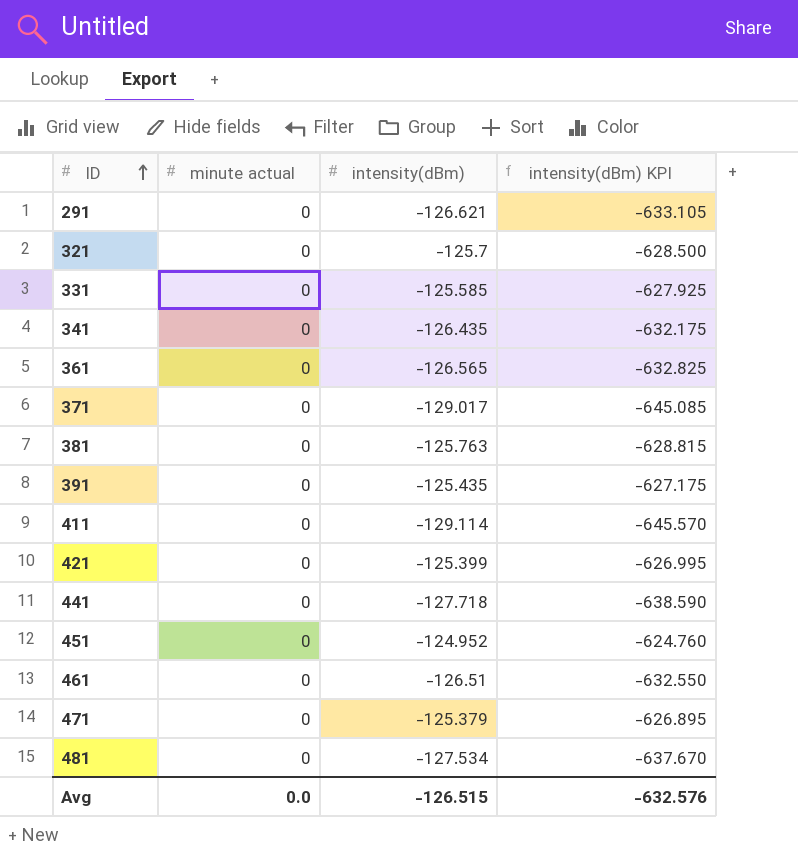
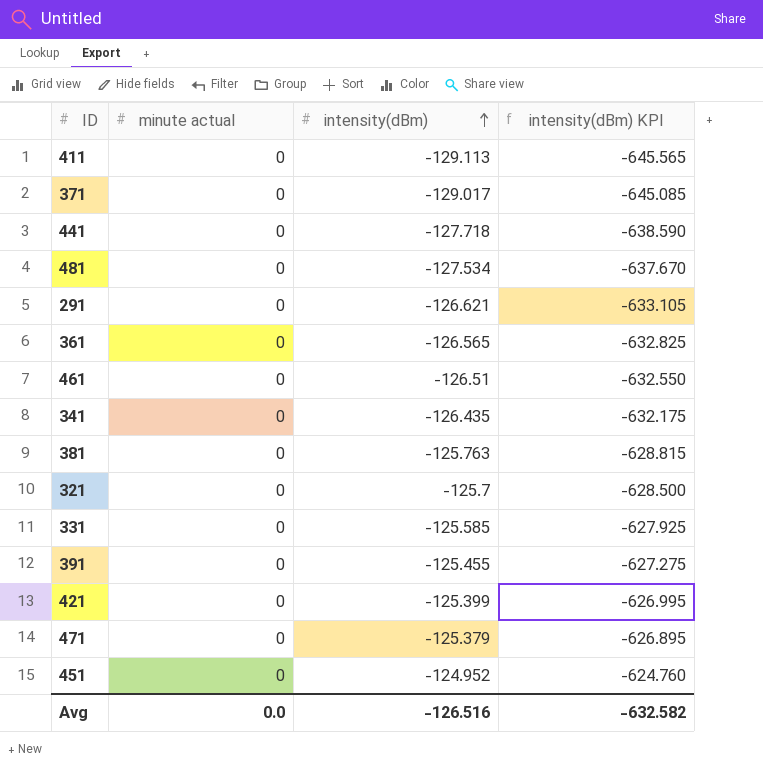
row order: ID ascending -> intensity(dBm) ascending
411 | intensity(dBm): -129.114 -> -129.113
411 | intensity(dBm) KPI: -645.570 -> -645.565
391 | intensity(dBm): -125.435 -> -125.455
391 | intensity(dBm) KPI: -627.175 -> -627.275
Avg | intensity(dBm): -126.515 -> -126.516
Avg | intensity(dBm) KPI: -632.576 -> -632.582

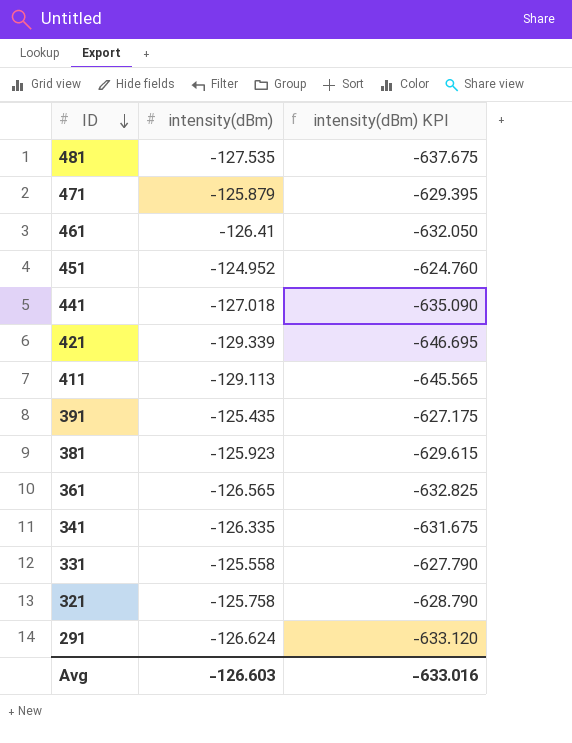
row order: intensity(dBm) ascending -> ID descending
column minute actual | position: 2 -> none
row 371: 0 | -129.017 | -645.085 -> none
481 | intensity(dBm): -127.534 -> -127.535
481 | intensity(dBm) KPI: -637.670 -> -637.675
471 | intensity(dBm): -125.379 -> -125.879
471 | intensity(dBm) KPI: -626.895 -> -629.395
461 | intensity(dBm): -126.51 -> -126.41
461 | intensity(dBm) KPI: -632.550 -> -632.050
441 | intensity(dBm): -127.718 -> -127.018
441 | intensity(dBm) KPI: -638.590 -> -635.090
421 | intensity(dBm): -125.399 -> -129.339
421 | intensity(dBm) KPI: -626.995 -> -646.695
391 | intensity(dBm): -125.455 -> -125.435
391 | intensity(dBm) KPI: -627.275 -> -627.175
381 | intensity(dBm): -125.763 -> -125.923
381 | intensity(dBm) KPI: -628.815 -> -629.615
341 | intensity(dBm): -126.435 -> -126.335
341 | intensity(dBm) KPI: -632.175 -> -631.675
331 | intensity(dBm): -125.585 -> -125.558
331 | intensity(dBm) KPI: -627.925 -> -627.790
321 | intensity(dBm): -125.7 -> -125.758
321 | intensity(dBm) KPI: -628.500 -> -628.790
291 | intensity(dBm): -126.621 -> -126.624
291 | intensity(dBm) KPI: -633.105 -> -633.120
Avg | intensity(dBm): -126.516 -> -126.603
Avg | intensity(dBm) KPI: -632.582 -> -633.016

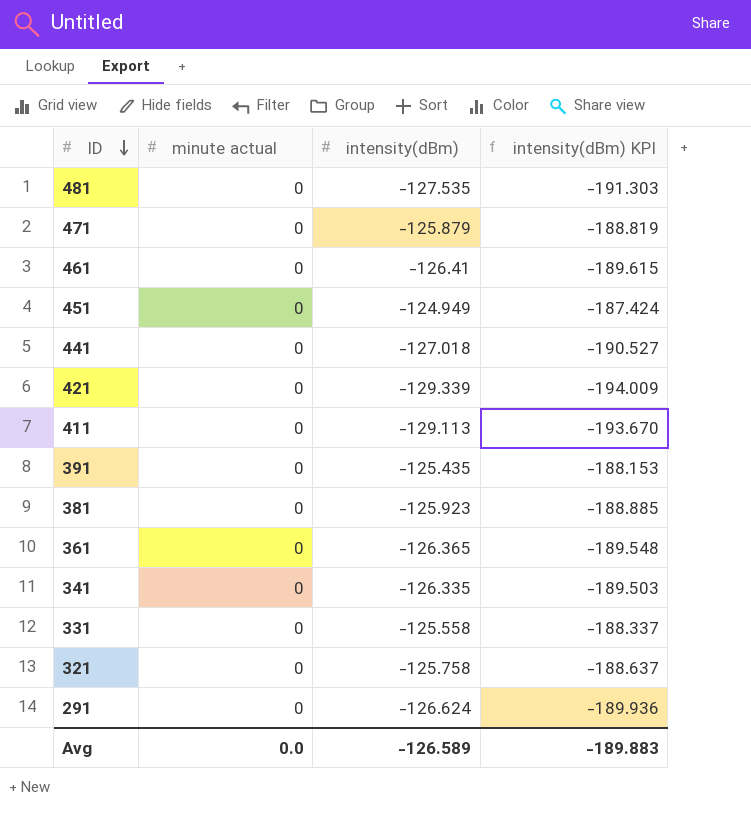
column minute actual | position: none -> 2
column intensity(dBm) KPI | formula: [intensity(dBm)] * 5 -> [intensity(dBm)] * 1.5
451 | intensity(dBm): -124.952 -> -124.949
361 | intensity(dBm): -126.565 -> -126.365
Avg | intensity(dBm): -126.603 -> -126.589
Avg | intensity(dBm) KPI: -633.016 -> -189.883

